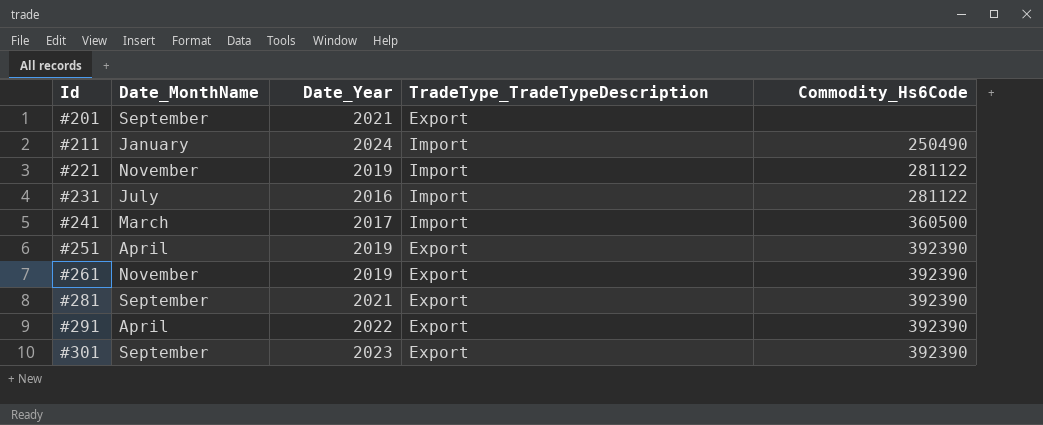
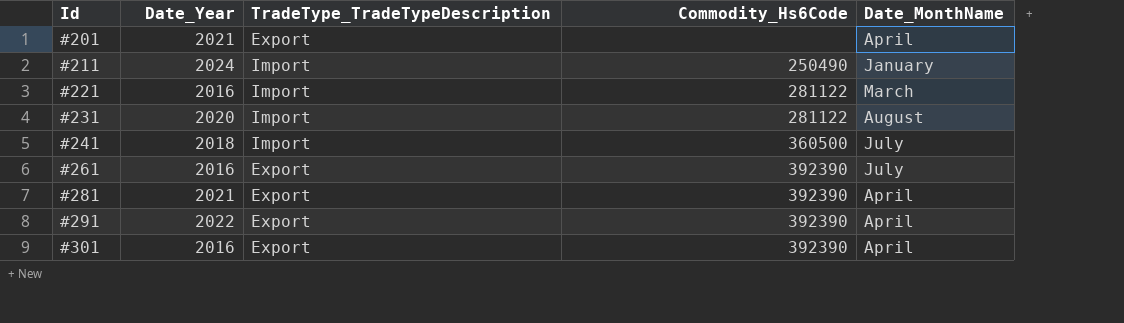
column Date_MonthName | position: 2 -> 5
row #251: April | 2019 | Export | 392390 -> none
#201 | Date_MonthName: September -> April
#221 | Date_Year: 2019 -> 2016
#221 | Date_MonthName: November -> March
#231 | Date_Year: 2016 -> 2020
#231 | Date_MonthName: July -> August
#241 | Date_Year: 2017 -> 2018
#241 | Date_MonthName: March -> July
#261 | Date_Year: 2019 -> 2016
#261 | Date_MonthName: November -> July
#281 | Date_MonthName: September -> April
#301 | Date_Year: 2023 -> 2016
#301 | Date_MonthName: September -> April

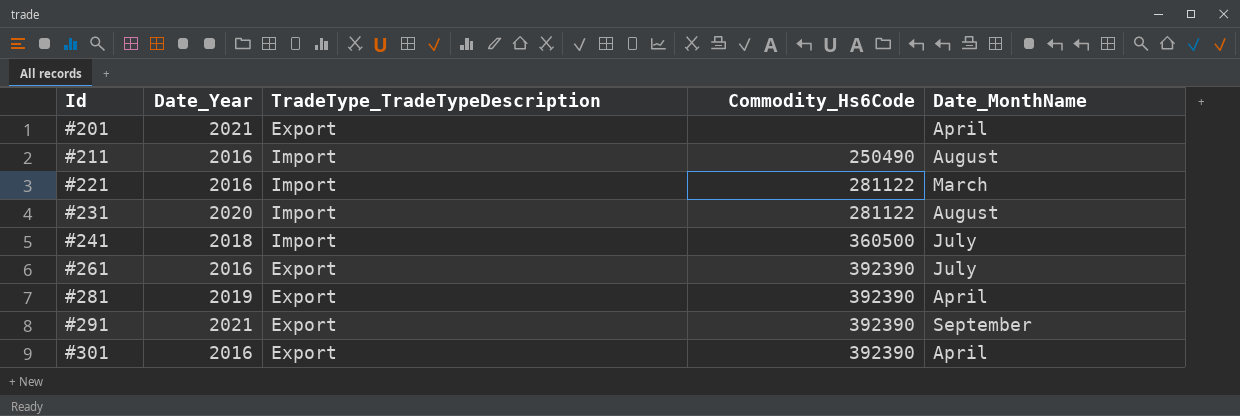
#211 | Date_Year: 2024 -> 2016
#211 | Date_MonthName: January -> August
#281 | Date_Year: 2021 -> 2019
#291 | Date_Year: 2022 -> 2021
#291 | Date_MonthName: April -> September

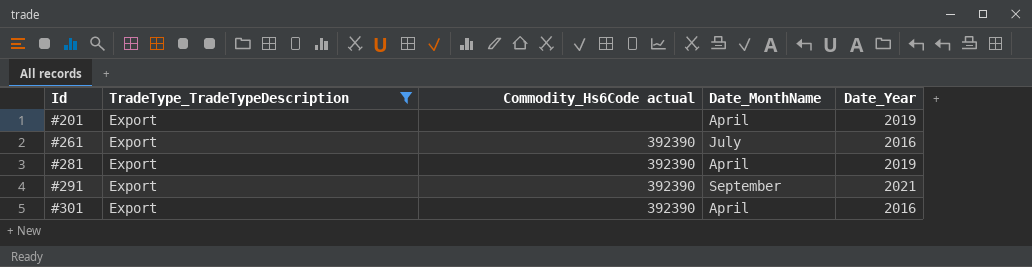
filter: none -> TradeType_TradeTypeDescription = Export
column name: Commodity_Hs6Code -> Commodity_Hs6Code actual
column Date_Year | position: 2 -> 5
#201 | Date_Year: 2021 -> 2019

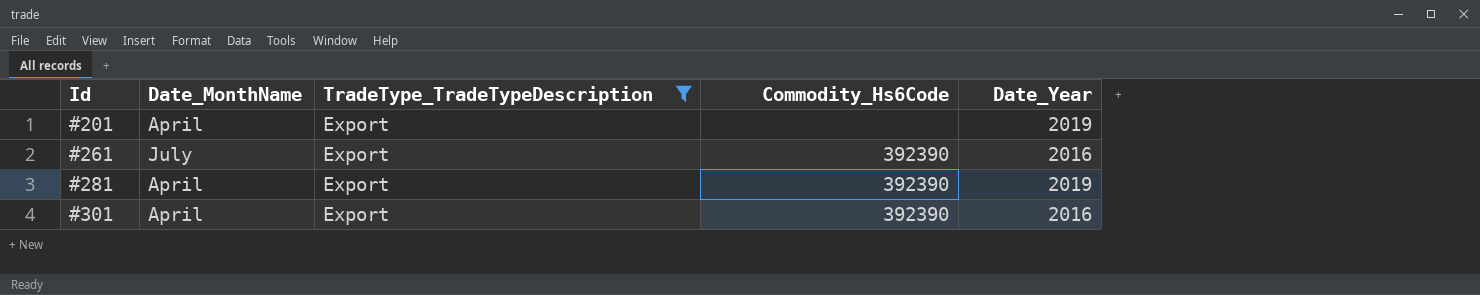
column Date_MonthName | position: 4 -> 2
column name: Commodity_Hs6Code actual -> Commodity_Hs6Code
row #291: Export | 392390 | September | 2021 -> none

